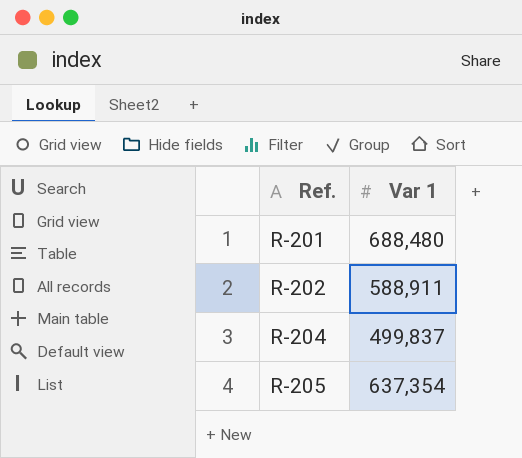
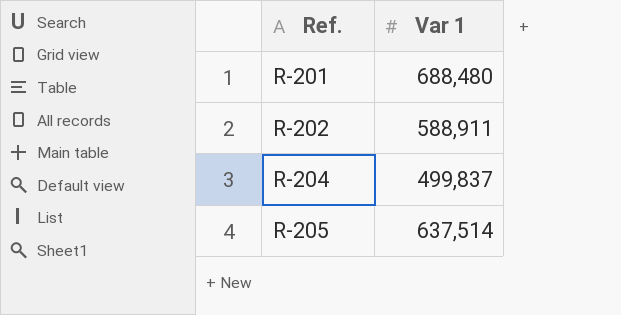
R-205 | Var 1: 637,354 -> 637,514

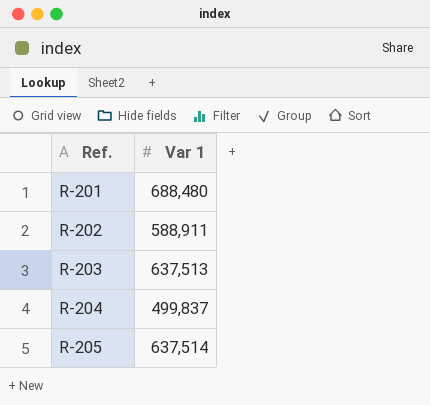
row R-203: none -> 637,513

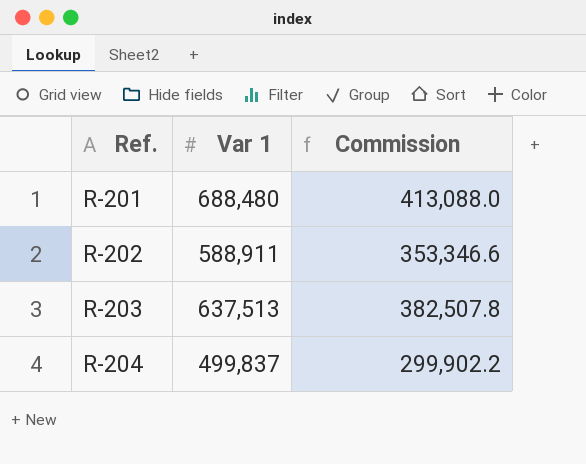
column Commission | formula: none -> [Var 1] * 0.6
row R-205: 637,514 -> none

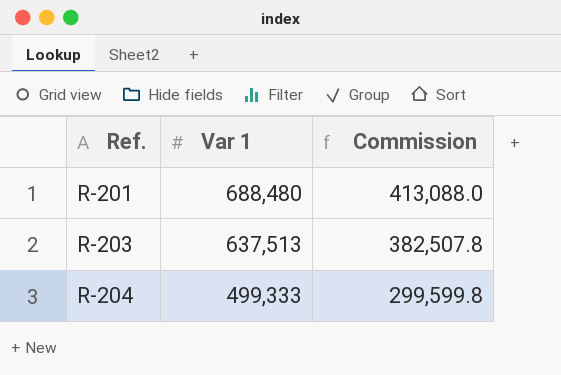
row R-202: 588,911 | 353,346.6 -> none
R-204 | Var 1: 499,837 -> 499,333
R-204 | Commission: 299,902.2 -> 299,599.8

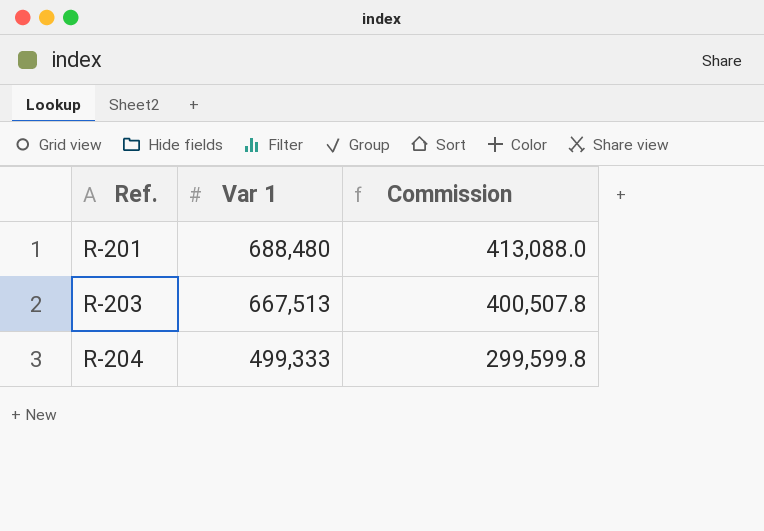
R-203 | Var 1: 637,513 -> 667,513
R-203 | Commission: 382,507.8 -> 400,507.8

